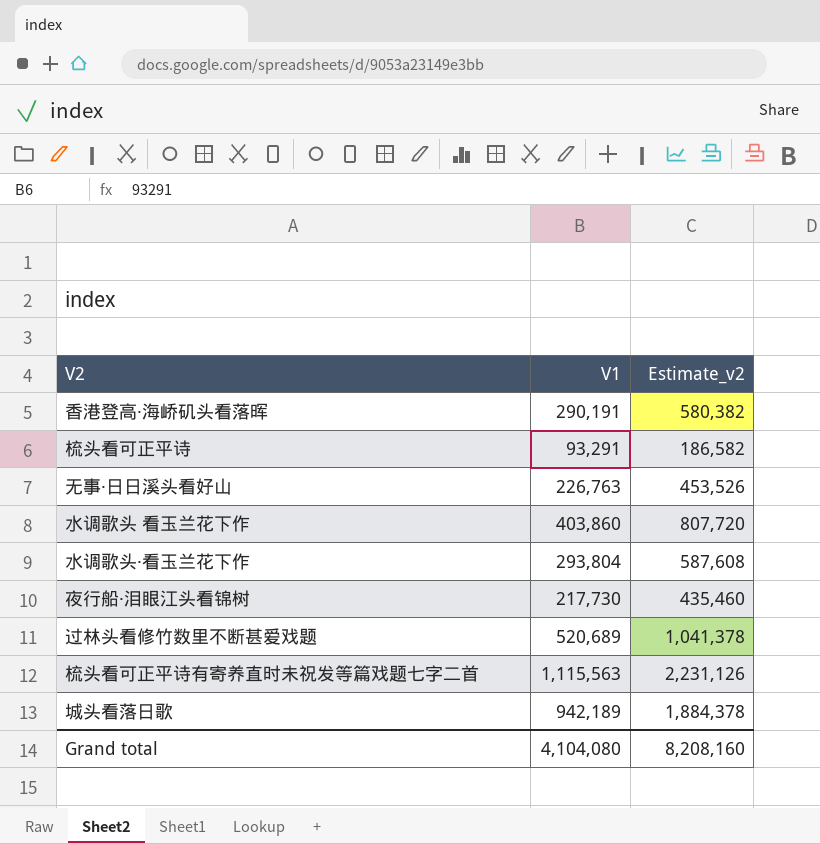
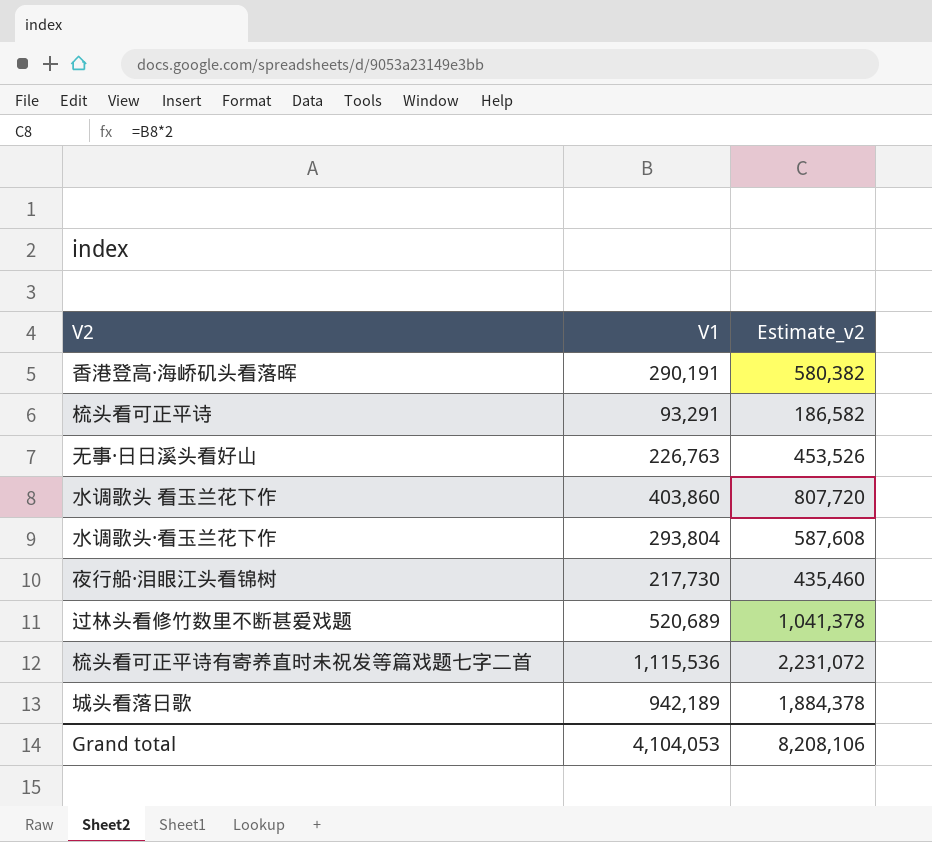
梳头看可正平诗有寄养直时未祝发等篇戏题七字二首 | V1: 1,115,563 -> 1,115,536
梳头看可正平诗有寄养直时未祝发等篇戏题七字二首 | Estimate_v2: 2,231,126 -> 2,231,072
Grand total | V1: 4,104,080 -> 4,104,053
Grand total | Estimate_v2: 8,208,160 -> 8,208,106

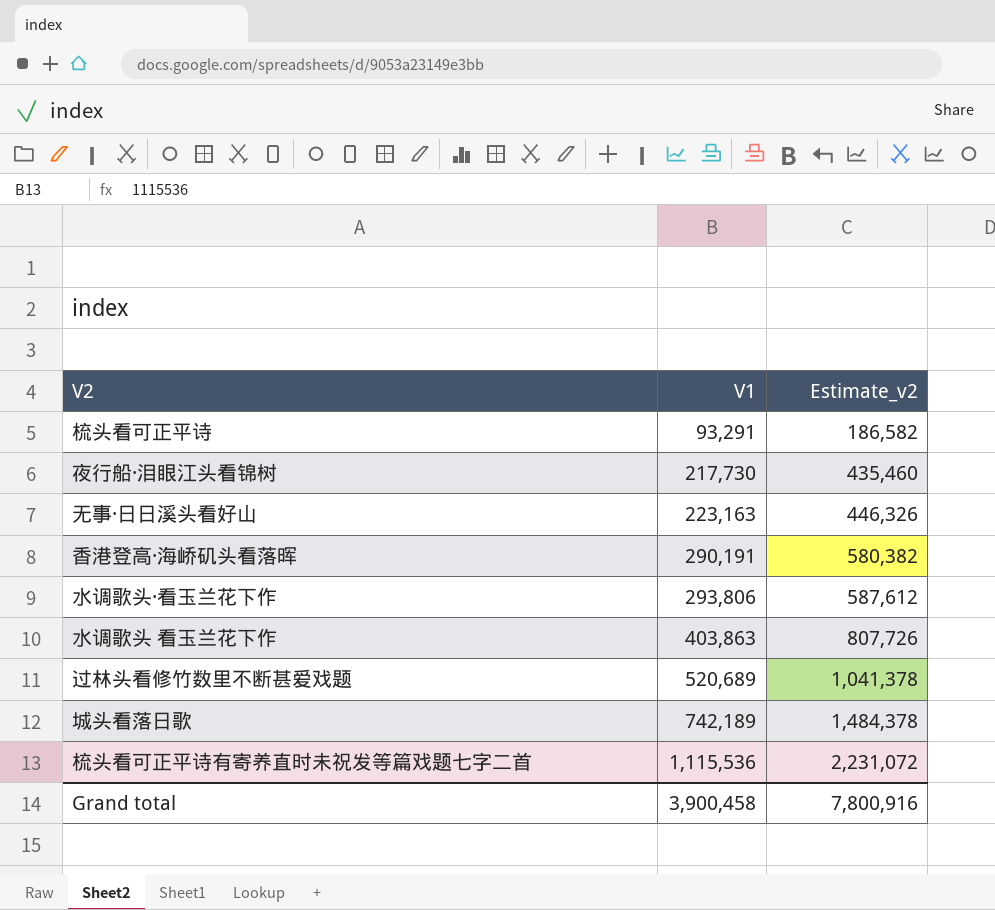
row order: none -> V1 ascending
无事·日日溪头看好山 | V1: 226,763 -> 223,163
无事·日日溪头看好山 | Estimate_v2: 453,526 -> 446,326
水调歌头·看玉兰花下作 | V1: 293,804 -> 293,806
水调歌头·看玉兰花下作 | Estimate_v2: 587,608 -> 587,612
水调歌头 看玉兰花下作 | V1: 403,860 -> 403,863
水调歌头 看玉兰花下作 | Estimate_v2: 807,720 -> 807,726
城头看落日歌 | V1: 942,189 -> 742,189
城头看落日歌 | Estimate_v2: 1,884,378 -> 1,484,378
Grand total | V1: 4,104,053 -> 3,900,458
Grand total | Estimate_v2: 8,208,106 -> 7,800,916

